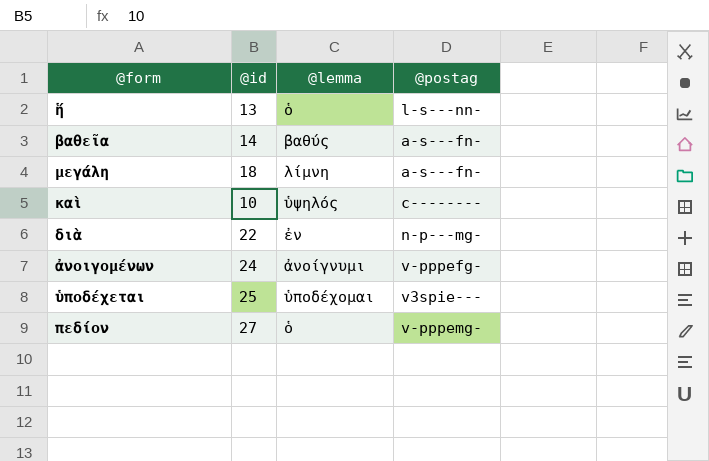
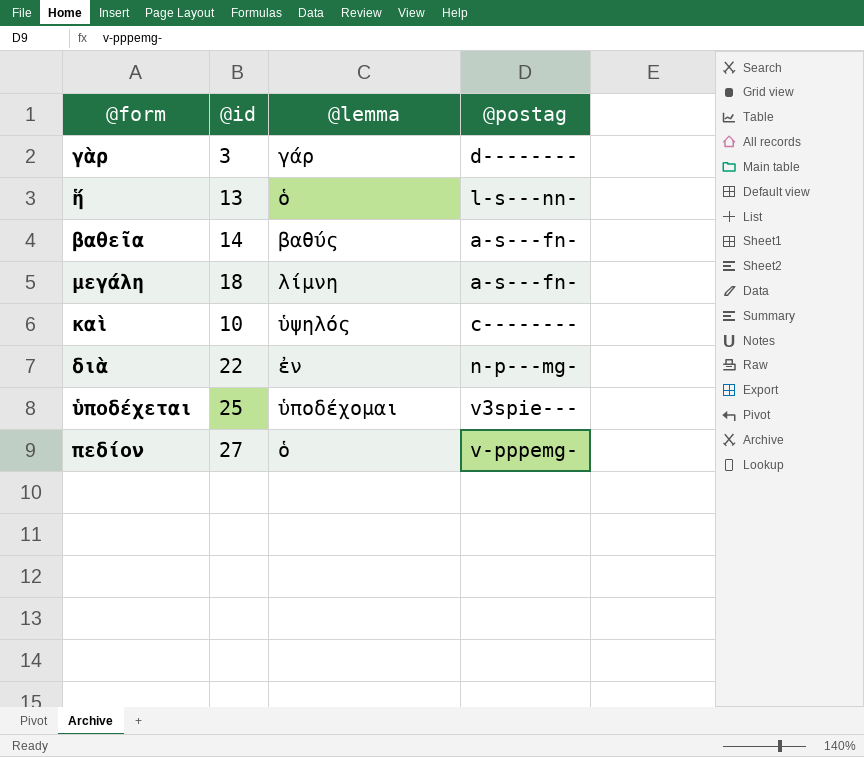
row ἀνοιγομένων: 24 | ἀνοίγνυμι | v-pppefg- -> none
row γὰρ: none -> 3 | γάρ | d--------

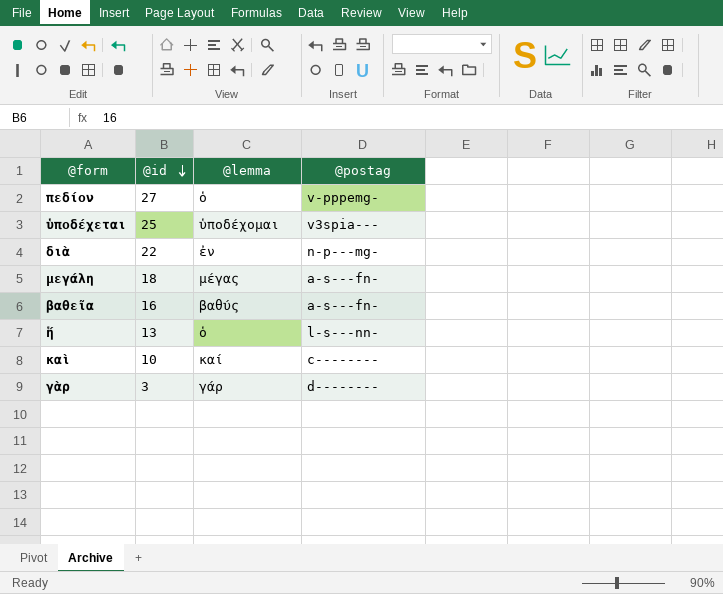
row order: none -> @id descending
ὑποδέχεται | @postag: v3spie--- -> v3spia---
μεγάλη | @lemma: λίμνη -> μέγας
βαθεῖα | @id: 14 -> 16
καὶ | @lemma: ὑψηλός -> καί

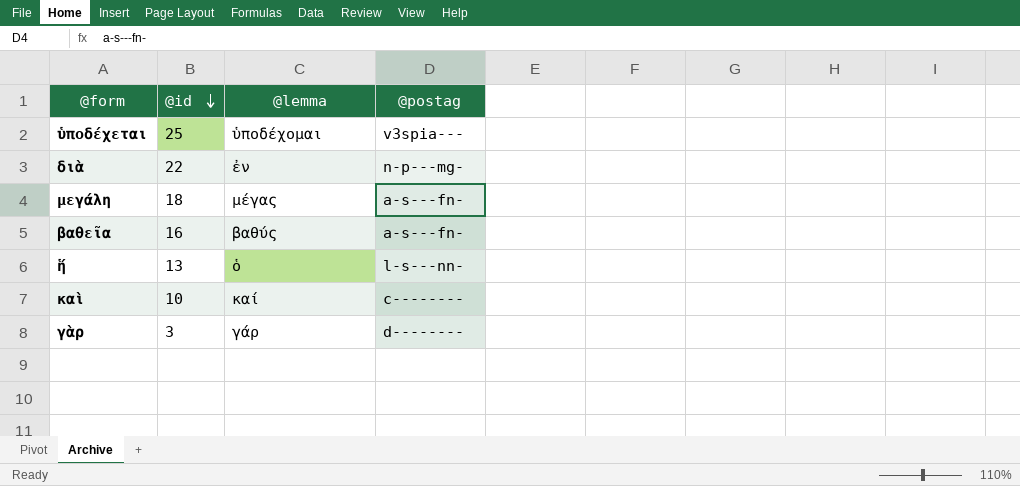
row πεδίον: 27 | ὁ | v-pppemg- -> none

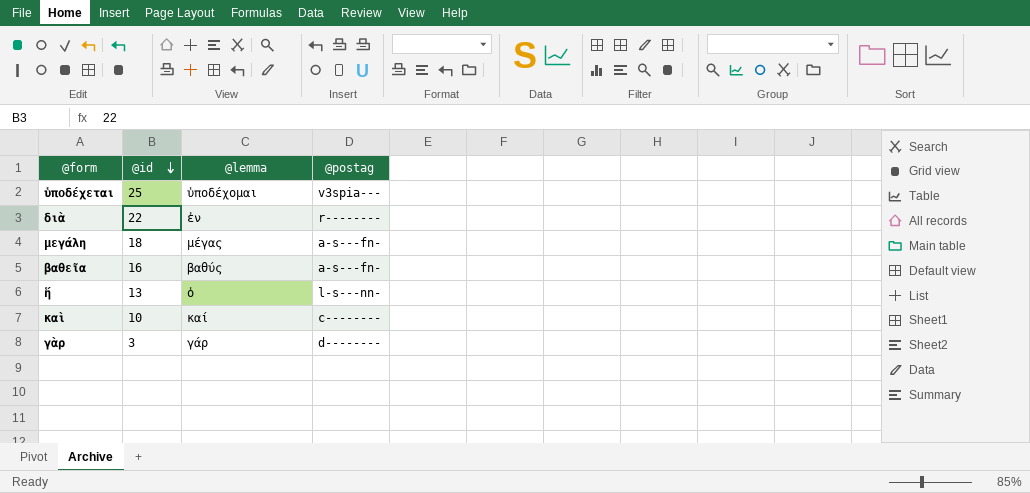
διὰ | @postag: n-p---mg- -> r--------

